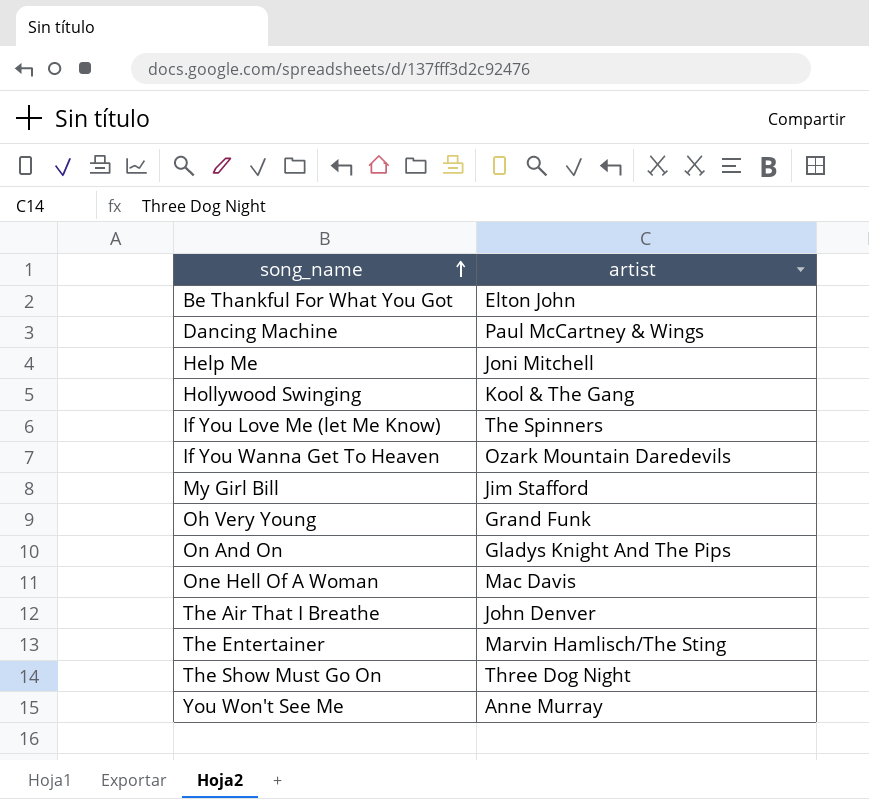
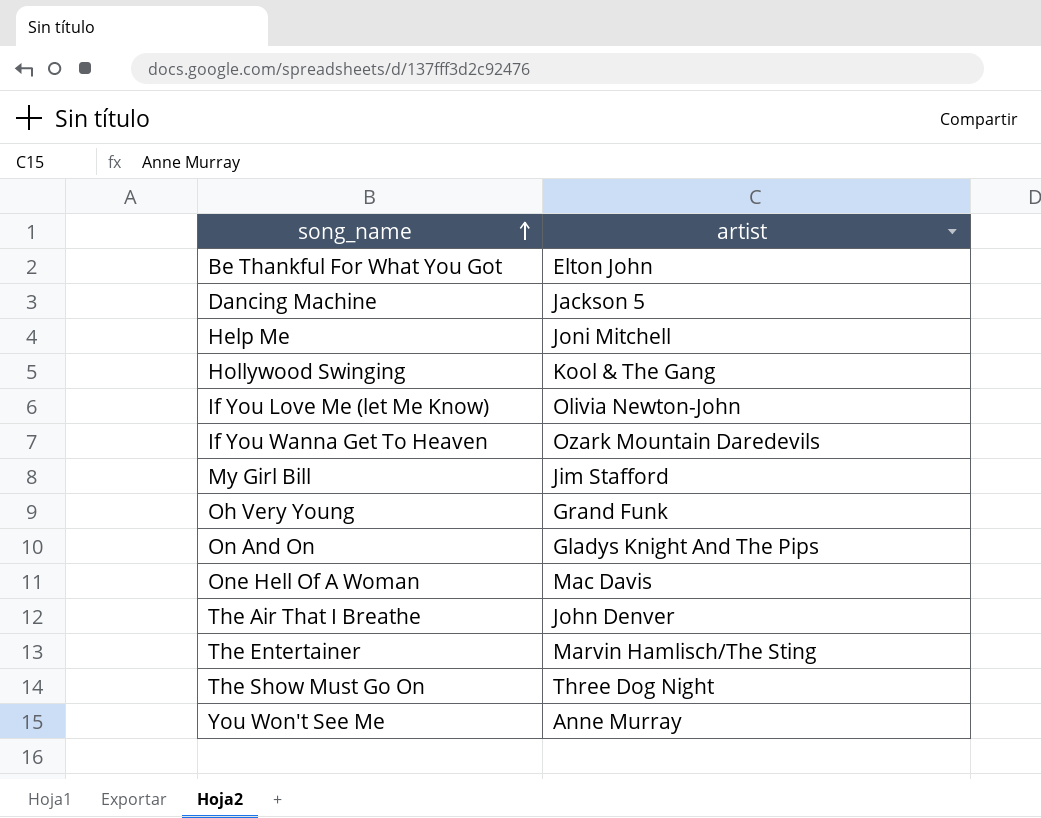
Dancing Machine | artist: Paul McCartney & Wings -> Jackson 5
If You Love Me (let Me Know) | artist: The Spinners -> Olivia Newton-John

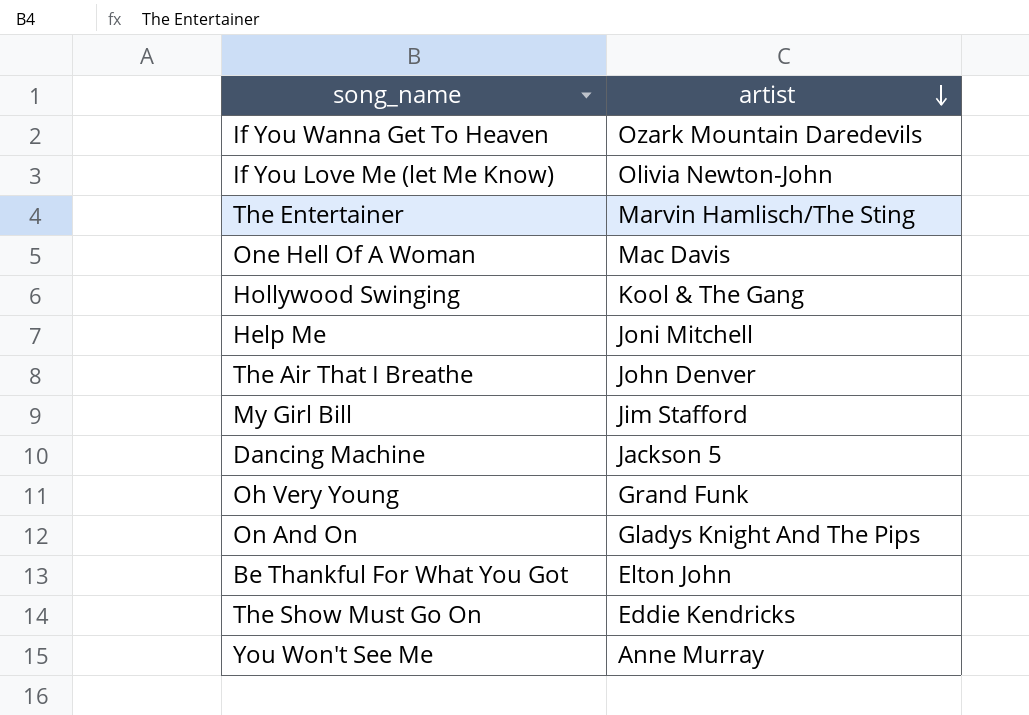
row order: song_name ascending -> artist descending
The Show Must Go On | artist: Three Dog Night -> Eddie Kendricks

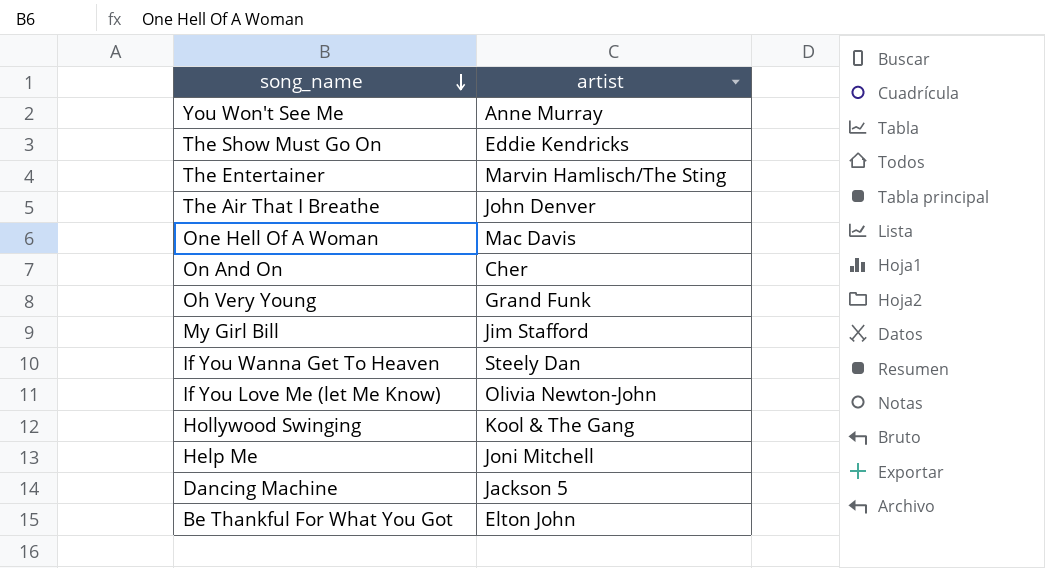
row order: artist descending -> song_name descending
On And On | artist: Gladys Knight And The Pips -> Cher
If You Wanna Get To Heaven | artist: Ozark Mountain Daredevils -> Steely Dan

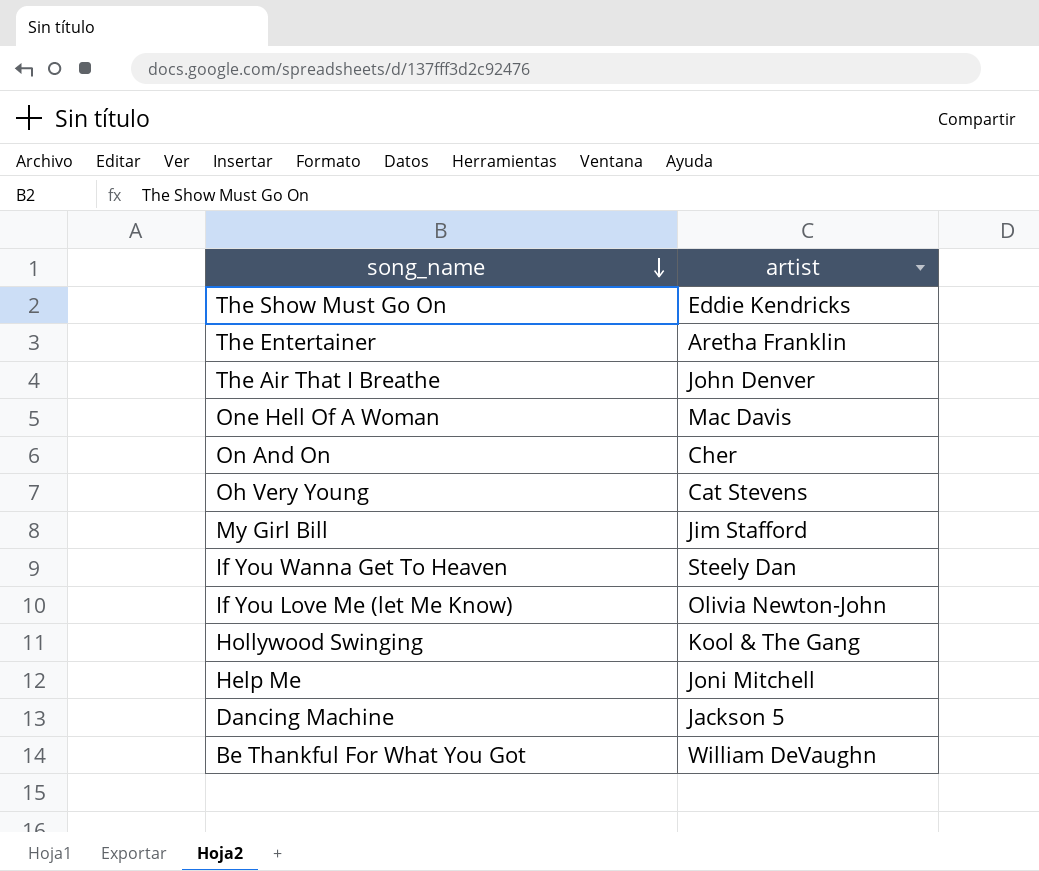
row You Won't See Me: Anne Murray -> none
The Entertainer | artist: Marvin Hamlisch/The Sting -> Aretha Franklin
Oh Very Young | artist: Grand Funk -> Cat Stevens
Be Thankful For What You Got | artist: Elton John -> William DeVaughn

